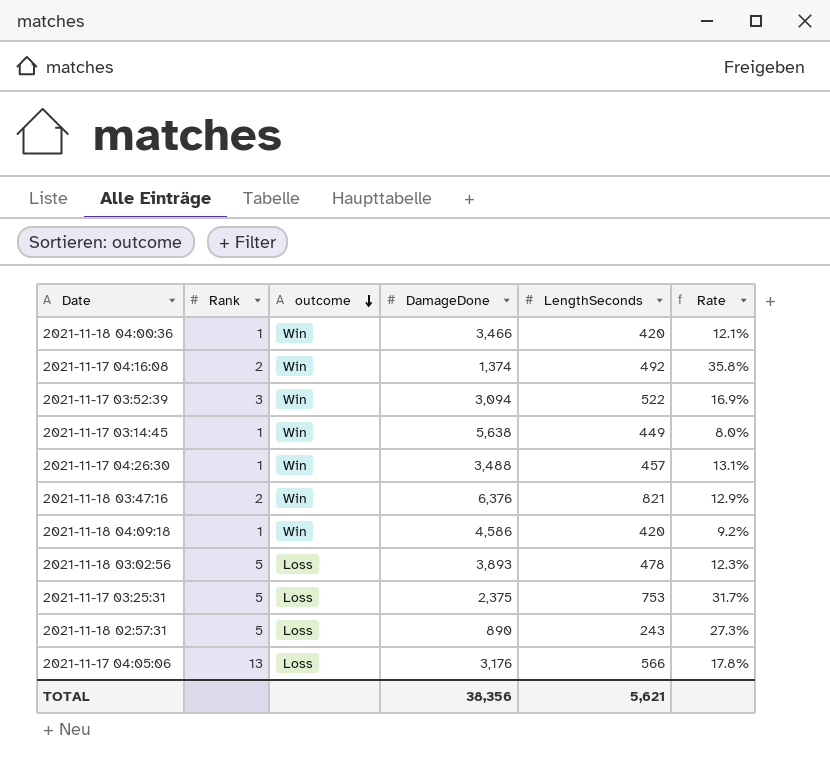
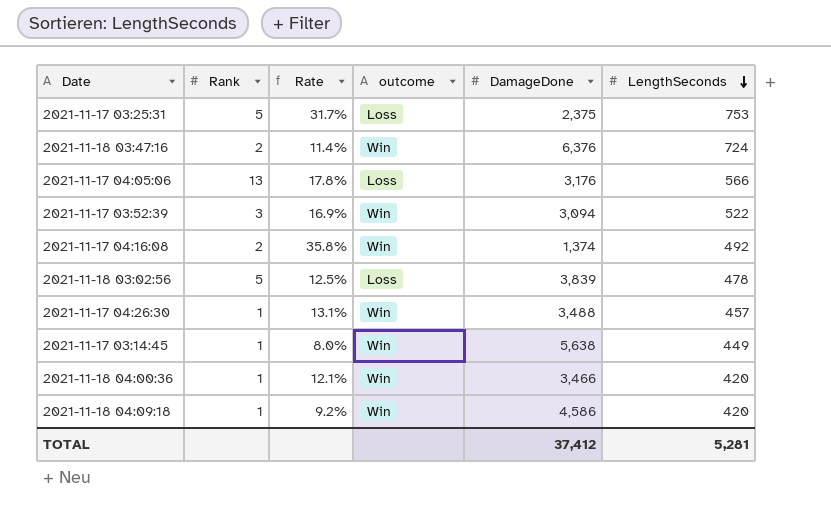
row order: outcome descending -> LengthSeconds descending
column Rate | position: 6 -> 3
row 2021-11-18 02:57:31: 5 | Loss | 890 | 243 | 27.3% -> none
2021-11-18 03:47:16 | Rate: 12.9% -> 11.4%
2021-11-18 03:47:16 | LengthSeconds: 821 -> 724
2021-11-18 03:02:56 | Rate: 12.3% -> 12.5%
2021-11-18 03:02:56 | DamageDone: 3,893 -> 3,839
TOTAL | DamageDone: 38,356 -> 37,412
TOTAL | LengthSeconds: 5,621 -> 5,281

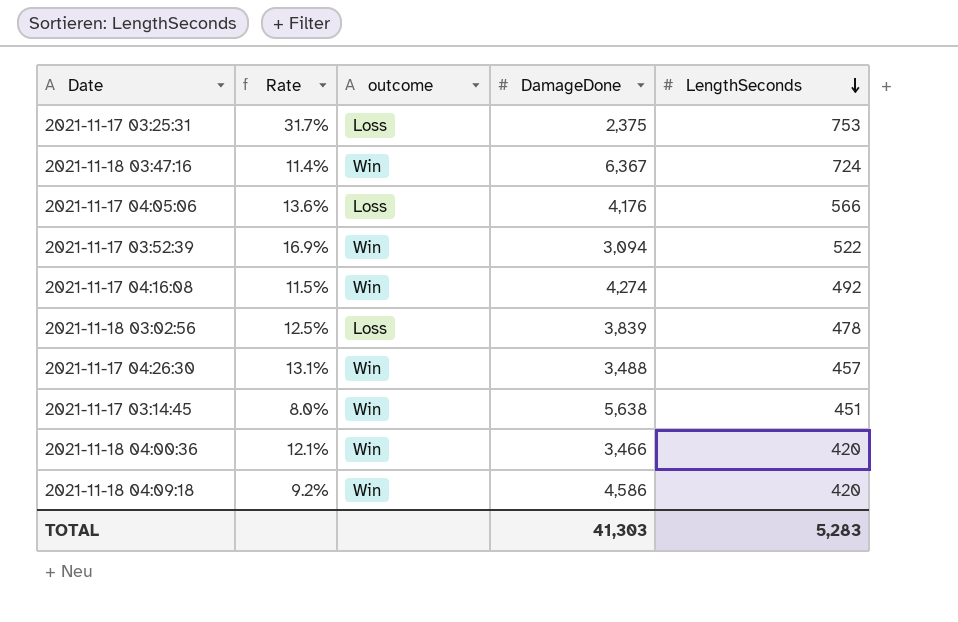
column Rank | position: 2 -> none
2021-11-18 03:47:16 | DamageDone: 6,376 -> 6,367
2021-11-17 04:05:06 | Rate: 17.8% -> 13.6%
2021-11-17 04:05:06 | DamageDone: 3,176 -> 4,176
2021-11-17 04:16:08 | Rate: 35.8% -> 11.5%
2021-11-17 04:16:08 | DamageDone: 1,374 -> 4,274
2021-11-17 03:14:45 | LengthSeconds: 449 -> 451
TOTAL | DamageDone: 37,412 -> 41,303
TOTAL | LengthSeconds: 5,281 -> 5,283

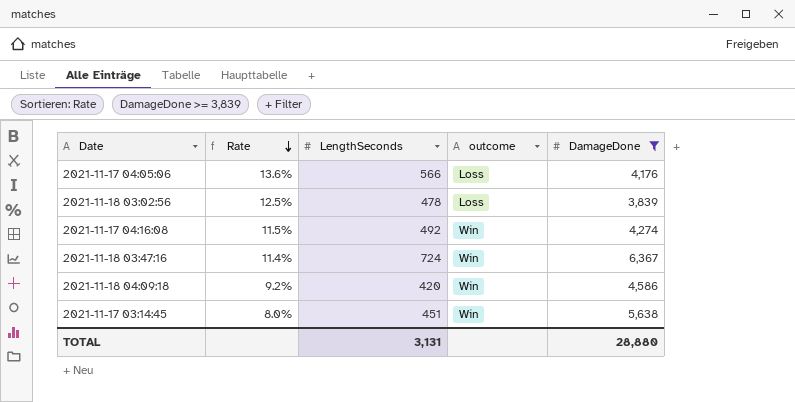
filter: none -> DamageDone >= 3,839
row order: LengthSeconds descending -> Rate descending
column LengthSeconds | position: 5 -> 3
TOTAL | LengthSeconds: 5,283 -> 3,131
TOTAL | DamageDone: 41,303 -> 28,880

